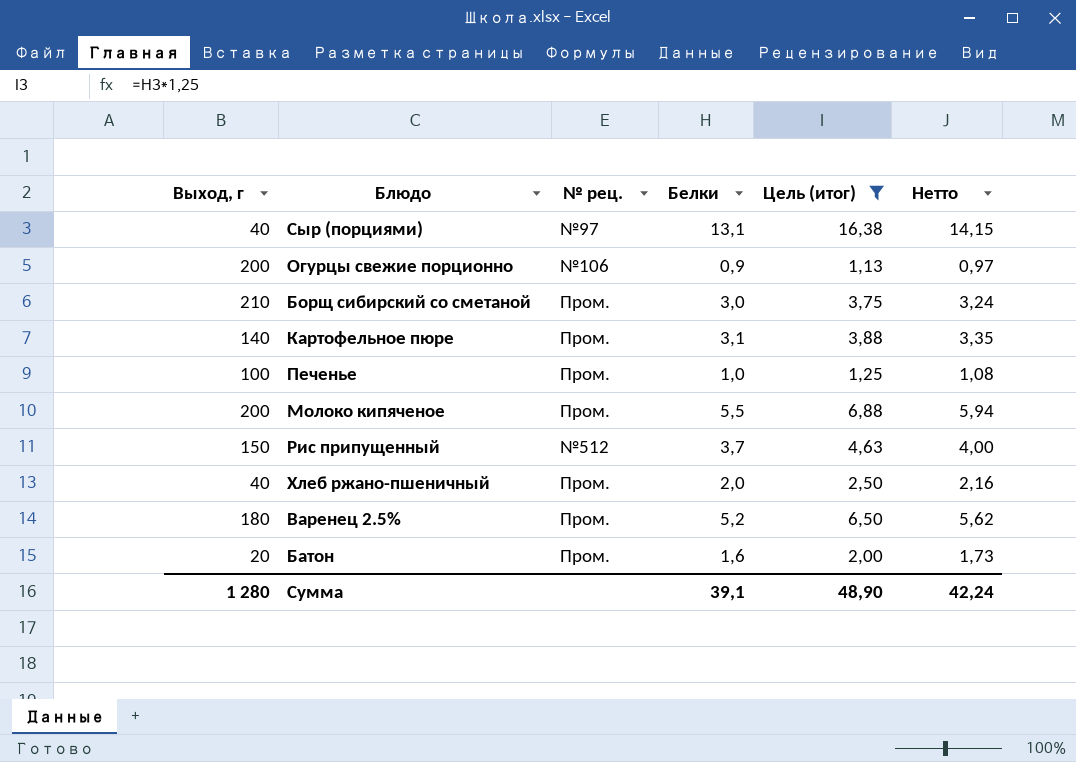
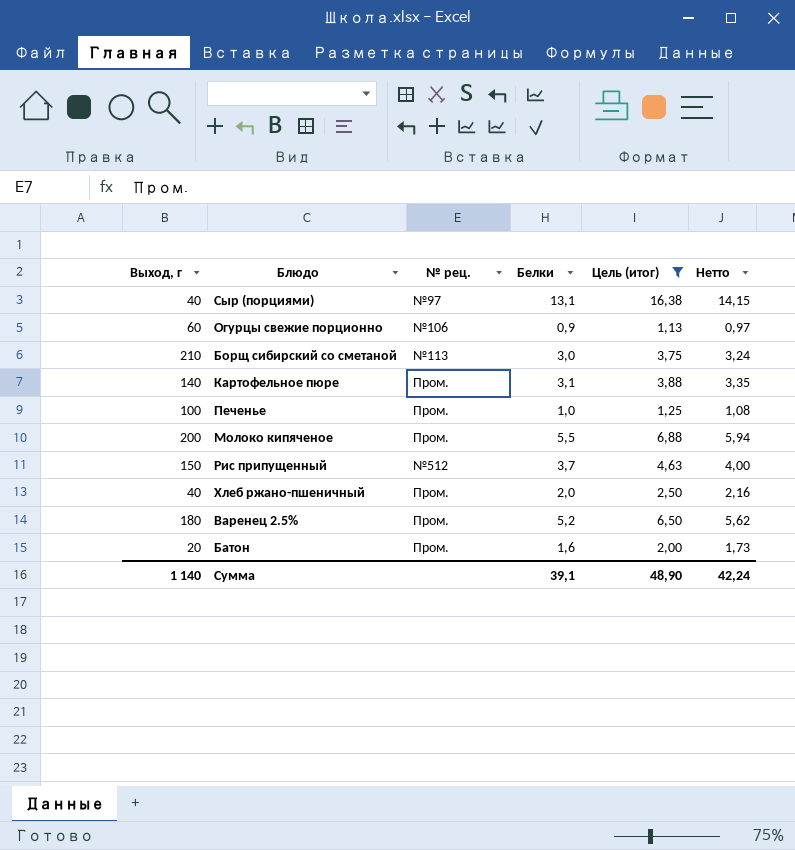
Огурцы свежие порционно | Выход, г: 200 -> 60
Борщ сибирский со сметаной | № рец.: Пром. -> №113
Сумма | Выход, г: 1 280 -> 1 140

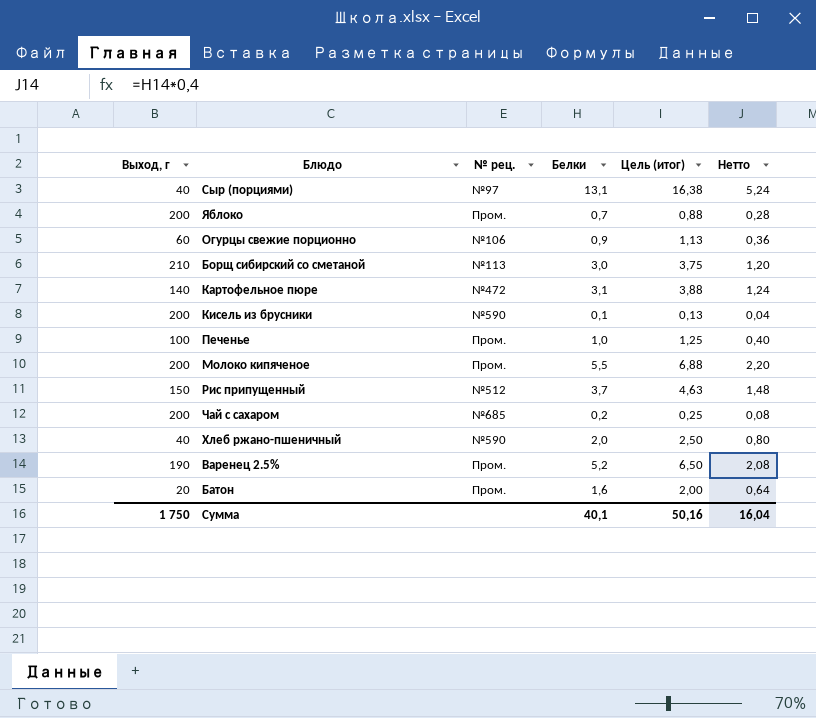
filter: Цель (итог) >= 1,13 -> none
column Нетто | formula: [Белки] * 1,08 -> [Белки] * 0,4
Картофельное пюре | № рец.: Пром. -> №472
Хлеб ржано-пшеничный | № рец.: Пром. -> №590
Варенец 2.5% | Выход, г: 180 -> 190
Сумма | Выход, г: 1 140 -> 1 750
Сумма | Белки: 39,1 -> 40,1
Сумма | Цель (итог): 48,90 -> 50,16
Сумма | Нетто: 42,24 -> 16,04

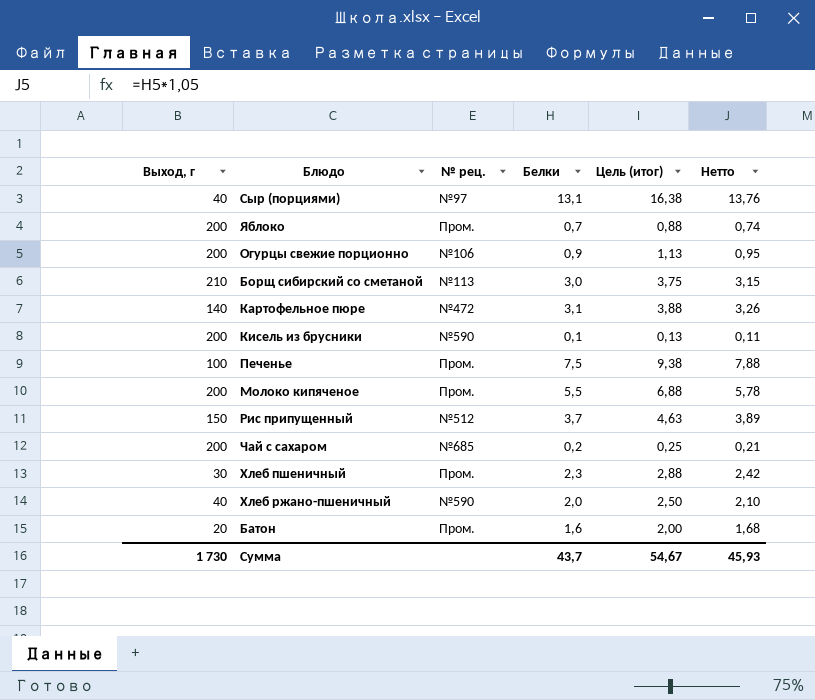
column Нетто | formula: [Белки] * 0,4 -> [Белки] * 1,05
row Варенец 2.5%: 190 | Пром. | 5,2 | 6,50 | 2,08 -> none
Огурцы свежие порционно | Выход, г: 60 -> 200
Печенье | Белки: 1,0 -> 7,5
Печенье | Цель (итог): 1,25 -> 9,38
row Хлеб пшеничный: none -> 30 | Пром. | 2,3 | 2,88 | 2,42
Сумма | Выход, г: 1 750 -> 1 730
Сумма | Белки: 40,1 -> 43,7
Сумма | Цель (итог): 50,16 -> 54,67
Сумма | Нетто: 16,04 -> 45,93

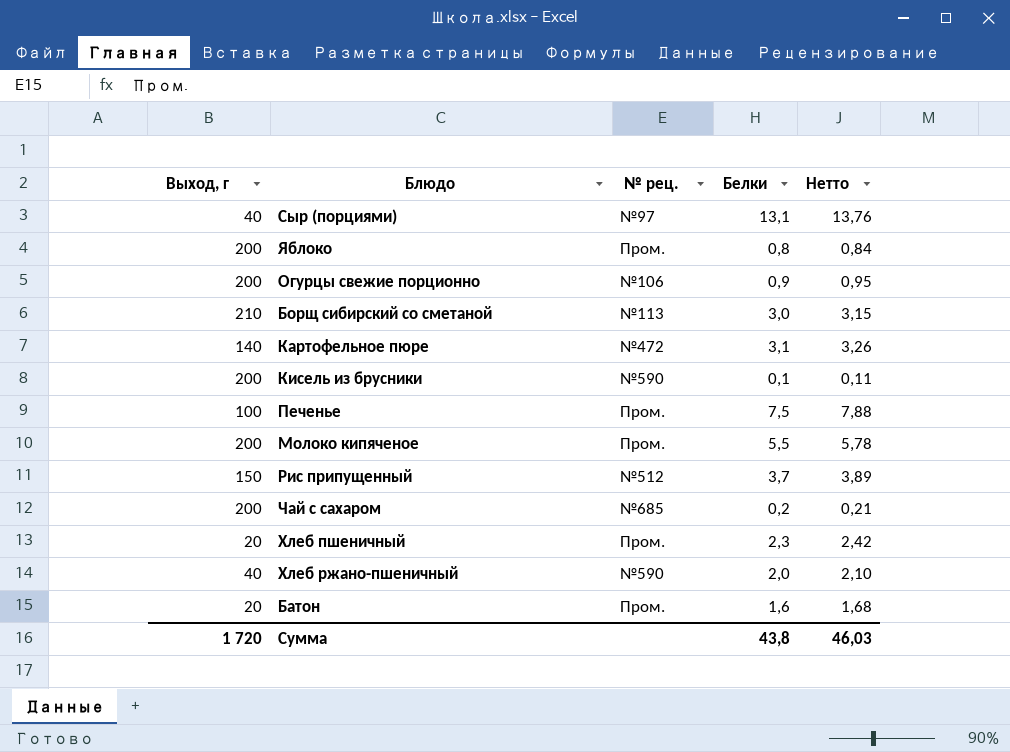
column Цель (итог) | formula: [Белки] * 1,25 -> none
Яблоко | Белки: 0,7 -> 0,8
Яблоко | Нетто: 0,74 -> 0,84
Хлеб пшеничный | Выход, г: 30 -> 20
Сумма | Выход, г: 1 730 -> 1 720
Сумма | Белки: 43,7 -> 43,8
Сумма | Нетто: 45,93 -> 46,03

